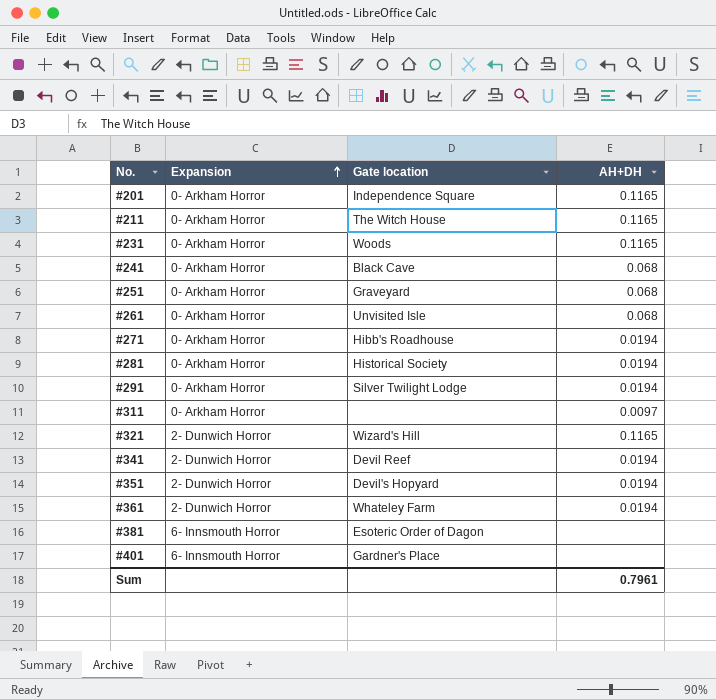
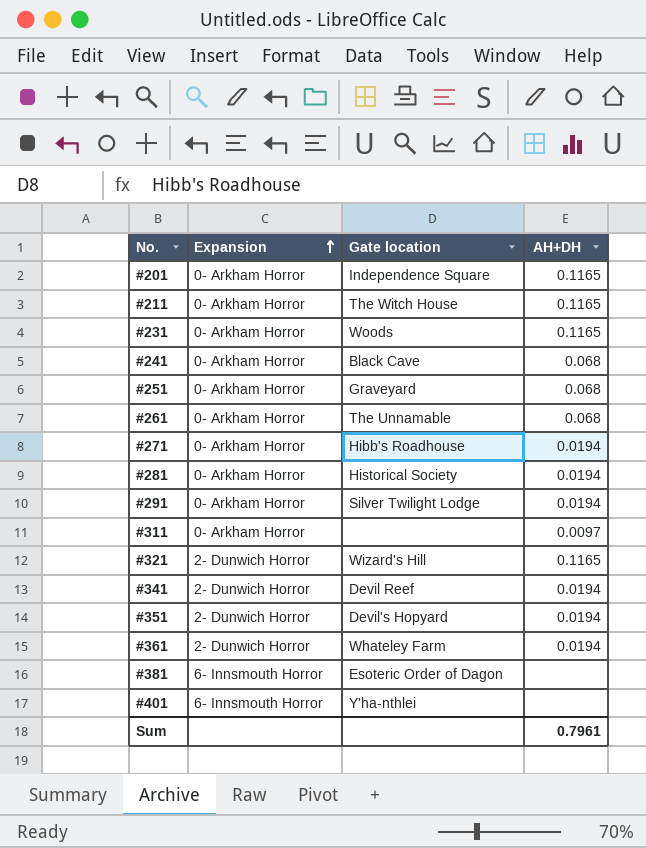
#261 | Gate location: Unvisited Isle -> The Unnamable
#401 | Gate location: Gardner's Place -> Y'ha-nthlei

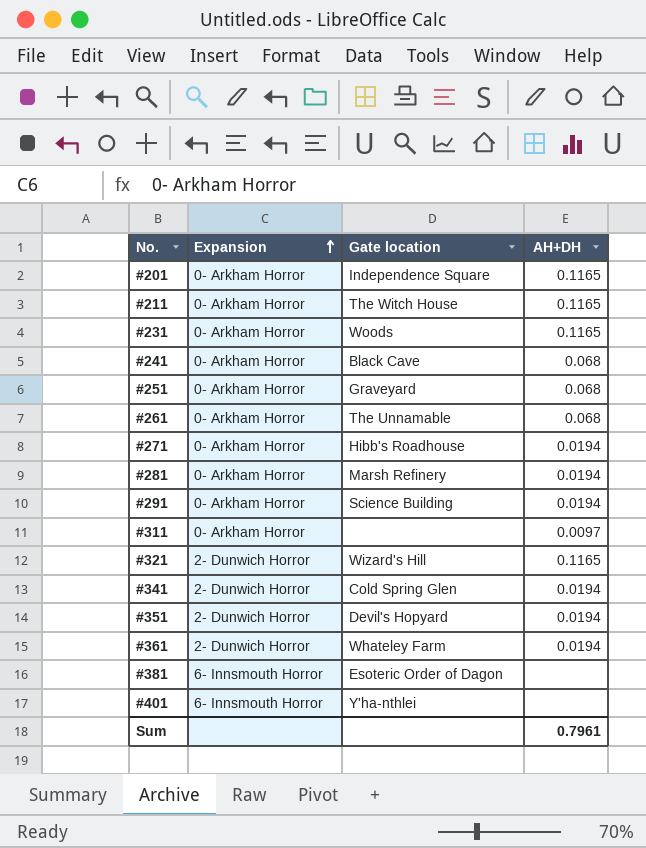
#281 | Gate location: Historical Society -> Marsh Refinery
#291 | Gate location: Silver Twilight Lodge -> Science Building
#341 | Gate location: Devil Reef -> Cold Spring Glen

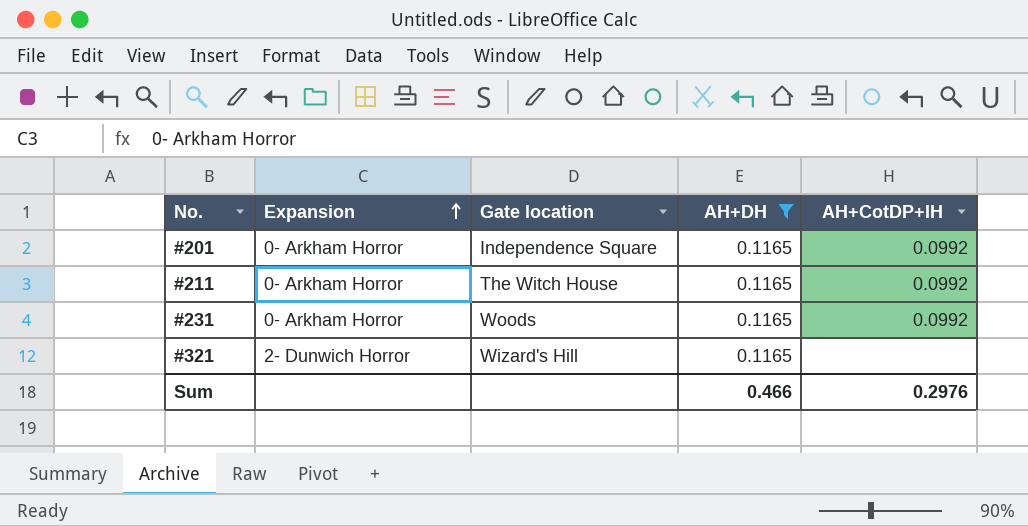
filter: none -> AH+DH = 0.1165
column AH+CotDP+IH | position: none -> 5
Sum | AH+DH: 0.7961 -> 0.466

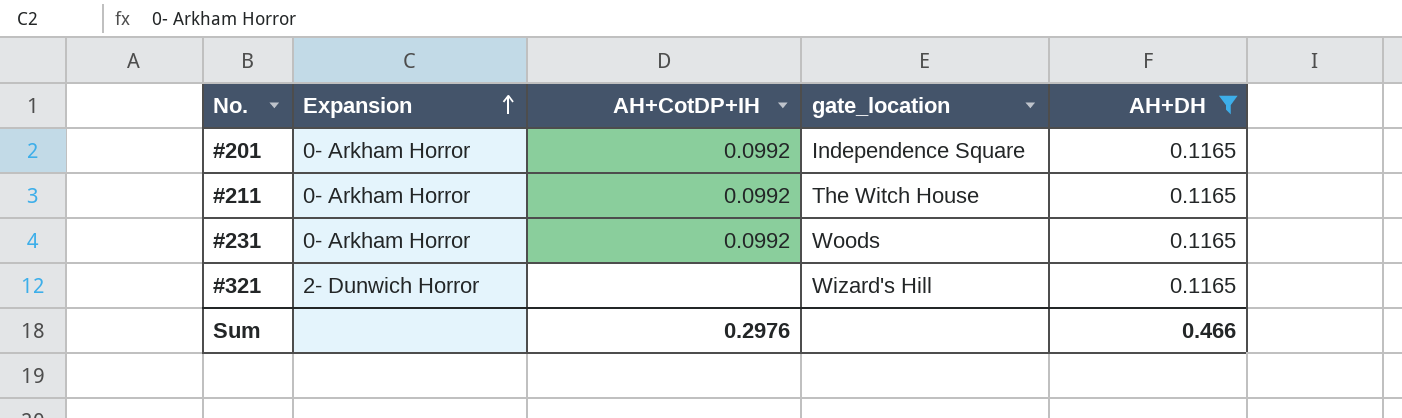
column AH+CotDP+IH | position: 5 -> 3
column name: Gate location -> gate_location

